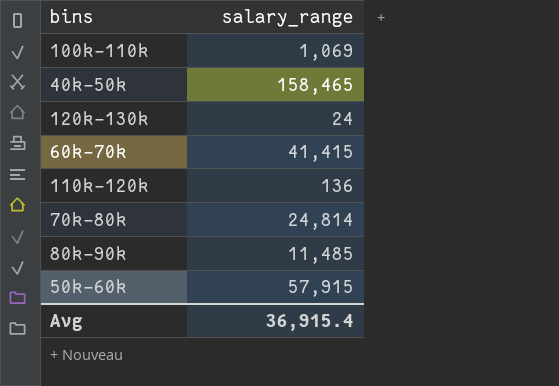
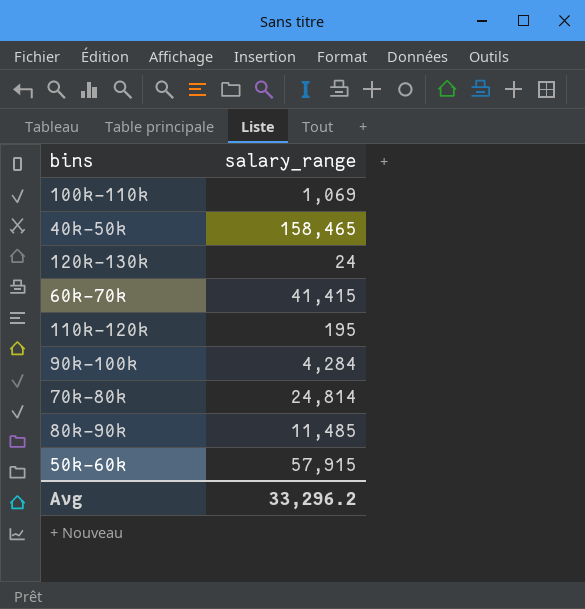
110k-120k | salary_range: 136 -> 195
row 90k-100k: none -> 4,284
Avg | salary_range: 36,915.4 -> 33,296.2

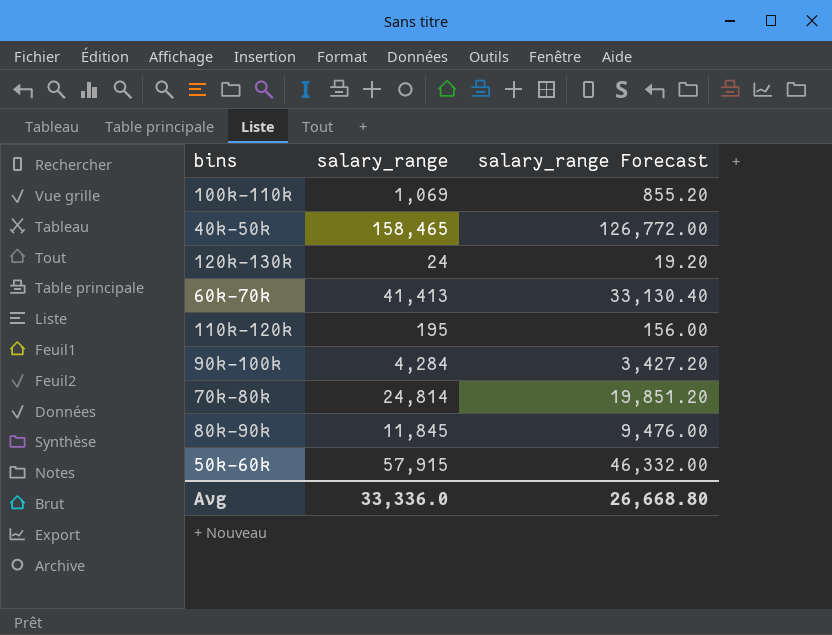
column salary_range Forecast | formula: none -> [salary_range] * 0.8
60k-70k | salary_range: 41,415 -> 41,413
80k-90k | salary_range: 11,485 -> 11,845
Avg | salary_range: 33,296.2 -> 33,336.0

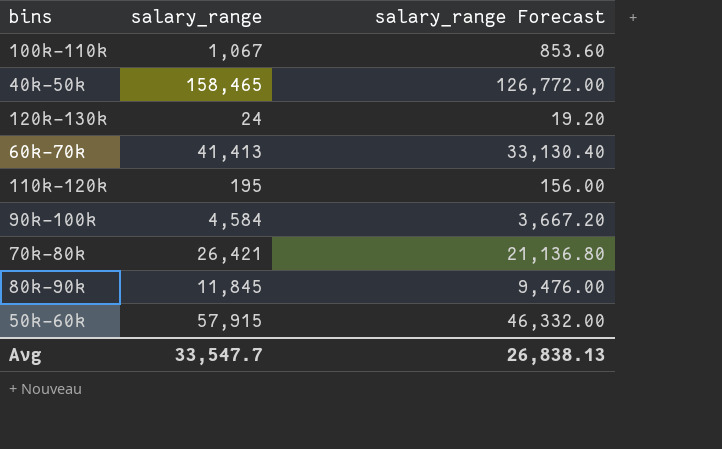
100k-110k | salary_range: 1,069 -> 1,067
100k-110k | salary_range Forecast: 855.20 -> 853.60
90k-100k | salary_range: 4,284 -> 4,584
90k-100k | salary_range Forecast: 3,427.20 -> 3,667.20
70k-80k | salary_range: 24,814 -> 26,421
70k-80k | salary_range Forecast: 19,851.20 -> 21,136.80
Avg | salary_range: 33,336.0 -> 33,547.7
Avg | salary_range Forecast: 26,668.80 -> 26,838.13

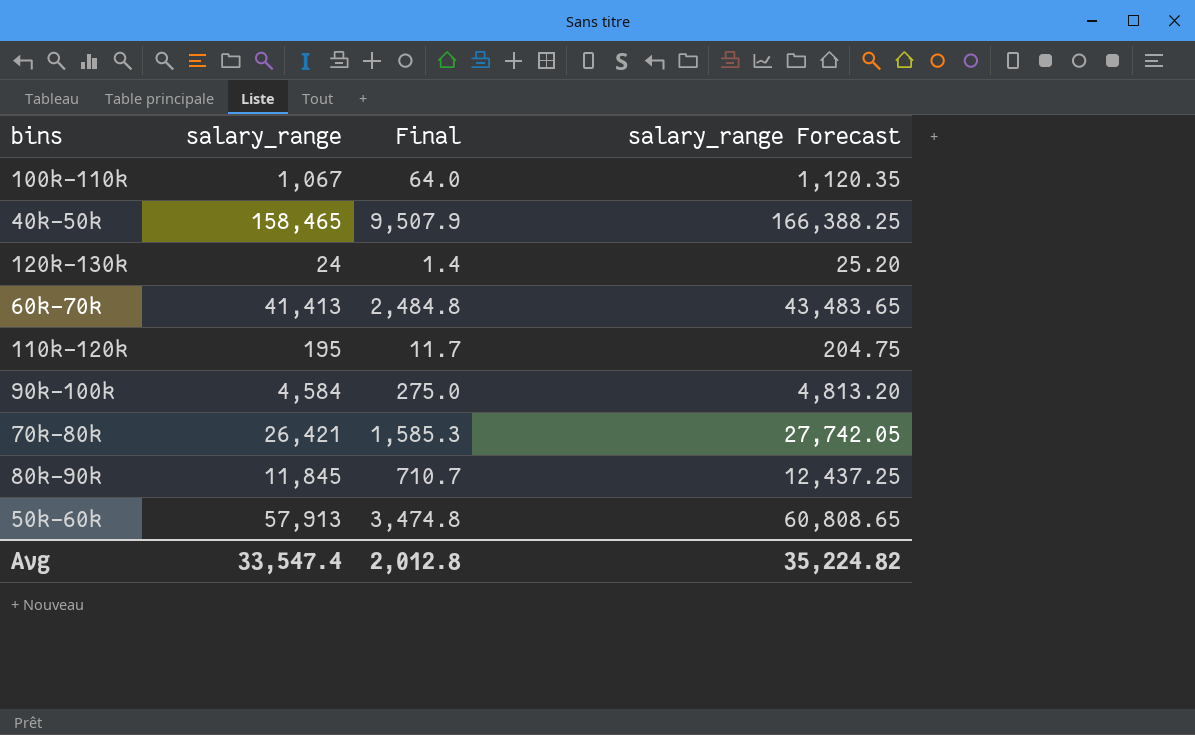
column Final | formula: none -> [salary_range] * 0.06
column salary_range Forecast | formula: [salary_range] * 0.8 -> [salary_range] * 1.05
50k-60k | salary_range: 57,915 -> 57,913
Avg | salary_range: 33,547.7 -> 33,547.4
Avg | salary_range Forecast: 26,838.13 -> 35,224.82

